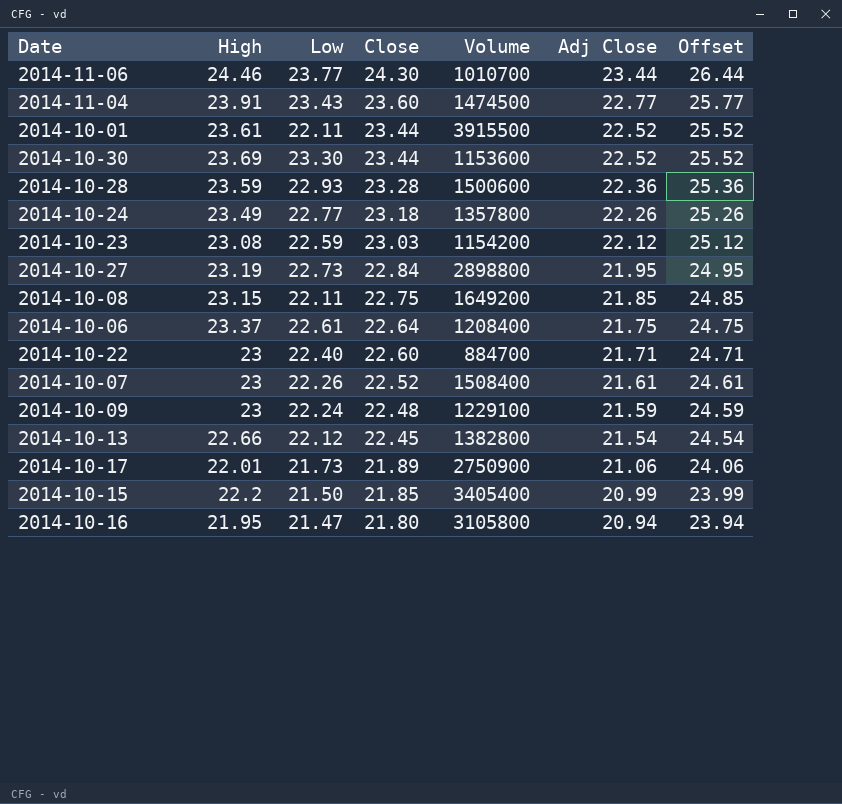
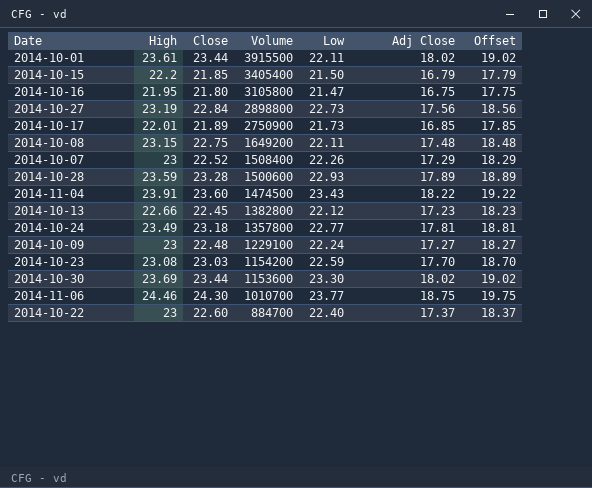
row order: Close descending -> Volume descending
column Low | position: 3 -> 5
column Offset | formula: [Adj Close] + 3 -> [Adj Close] + 1
row 2014-10-06: 23.37 | 22.61 | 22.64 | 1208400 | 21.75 | 24.75 -> none
2014-10-01 | Adj Close: 22.52 -> 18.02
2014-10-15 | Adj Close: 20.99 -> 16.79
2014-10-16 | Adj Close: 20.94 -> 16.75
2014-10-27 | Adj Close: 21.95 -> 17.56
2014-10-17 | Adj Close: 21.06 -> 16.85
2014-10-08 | Adj Close: 21.85 -> 17.48
2014-10-07 | Adj Close: 21.61 -> 17.29
2014-10-28 | Adj Close: 22.36 -> 17.89
2014-11-04 | Adj Close: 22.77 -> 18.22
2014-10-13 | Adj Close: 21.54 -> 17.23
2014-10-24 | Adj Close: 22.26 -> 17.81
2014-10-09 | Adj Close: 21.59 -> 17.27
2014-10-23 | Adj Close: 22.12 -> 17.70
2014-10-30 | Adj Close: 22.52 -> 18.02
2014-11-06 | Adj Close: 23.44 -> 18.75
2014-10-22 | Adj Close: 21.71 -> 17.37

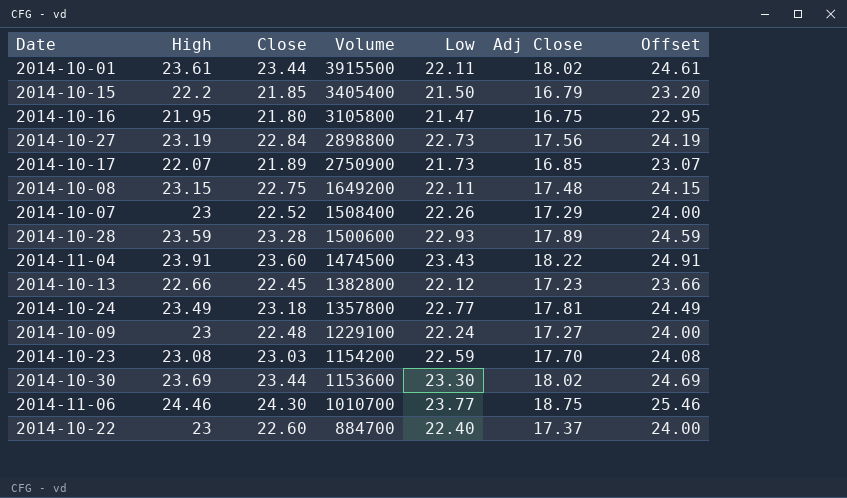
column Offset | formula: [Adj Close] + 1 -> [High] + 1
2014-10-17 | High: 22.01 -> 22.07

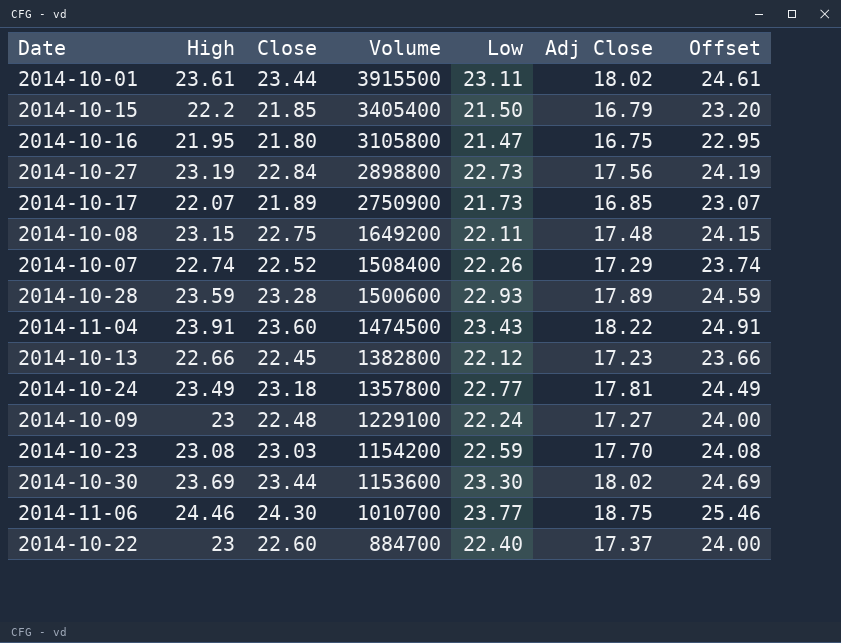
2014-10-01 | Low: 22.11 -> 23.11
2014-10-07 | High: 23 -> 22.74
2014-10-07 | Offset: 24.00 -> 23.74

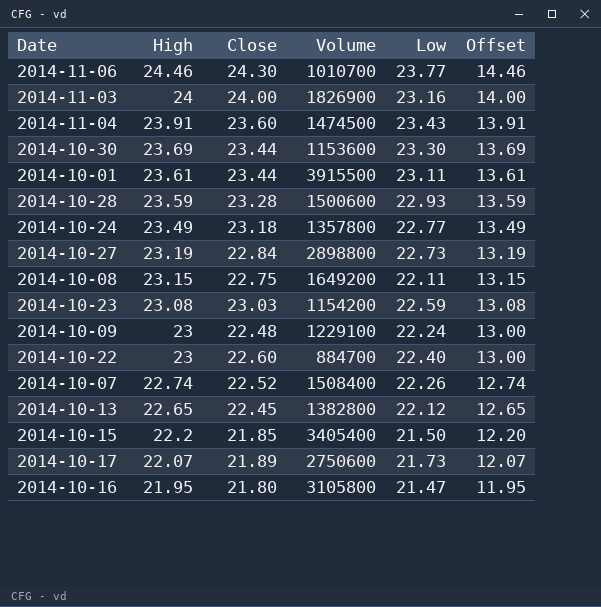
row order: Volume descending -> High descending
column Adj Close | position: 6 -> none
column Offset | formula: [High] + 1 -> [High] - 10
row 2014-11-03: none -> 24 | 24.00 | 1826900 | 23.16 | 14.00
2014-10-13 | High: 22.66 -> 22.65
2014-10-17 | Volume: 2750900 -> 2750600

